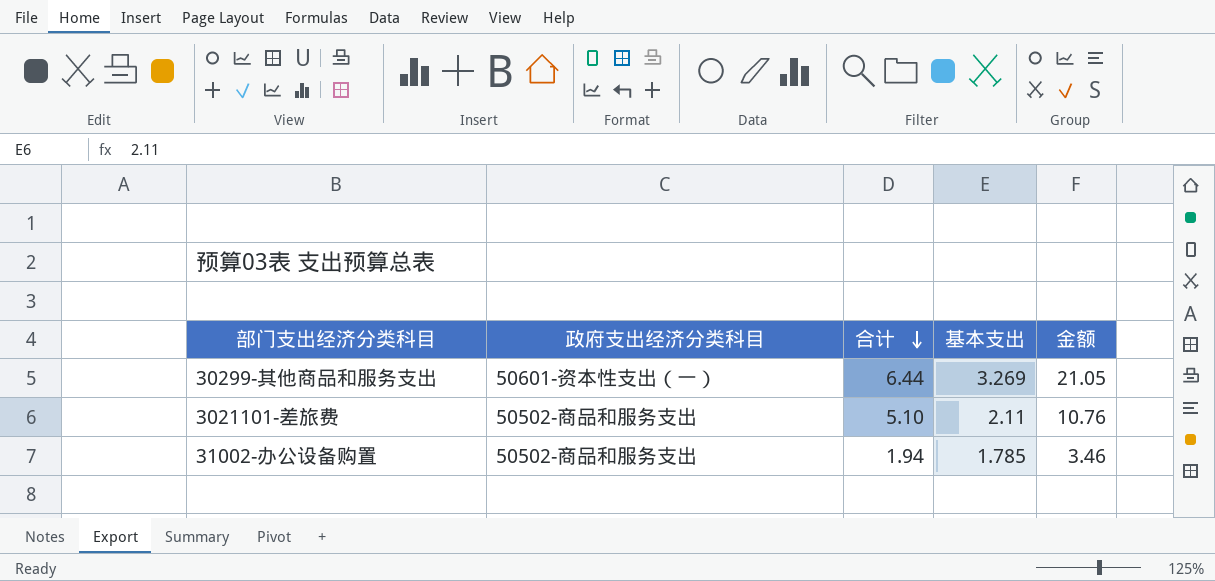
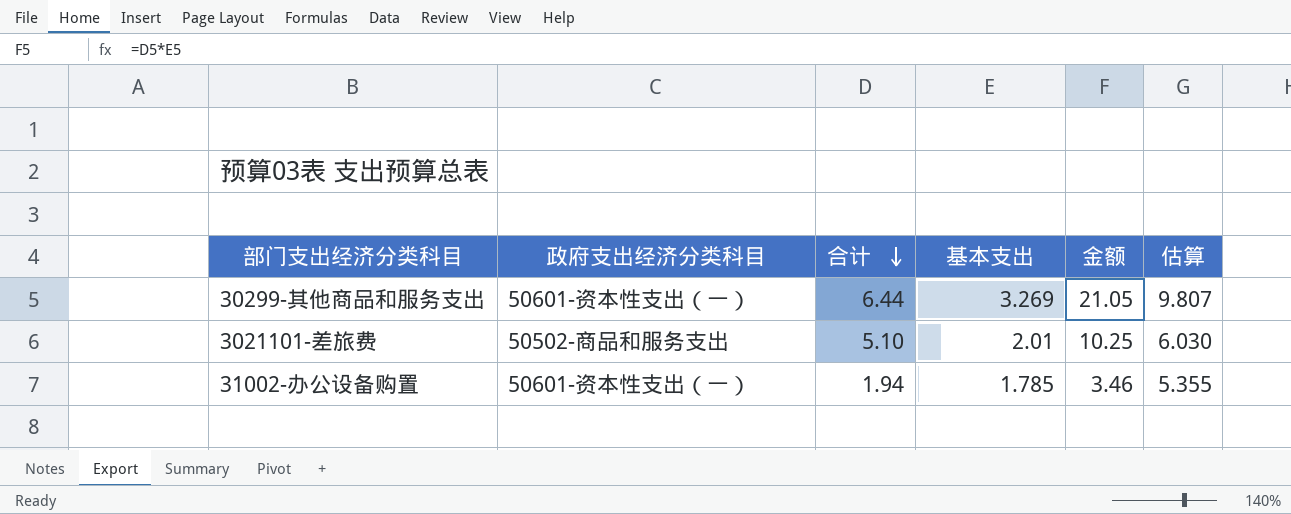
column 估算 | formula: none -> [基本支出] * 3
3021101-差旅费 | 基本支出: 2.11 -> 2.01
3021101-差旅费 | 金额: 10.76 -> 10.25
31002-办公设备购置 | 政府支出经济分类科目: 50502-商品和服务支出 -> 50601-资本性支出（一）

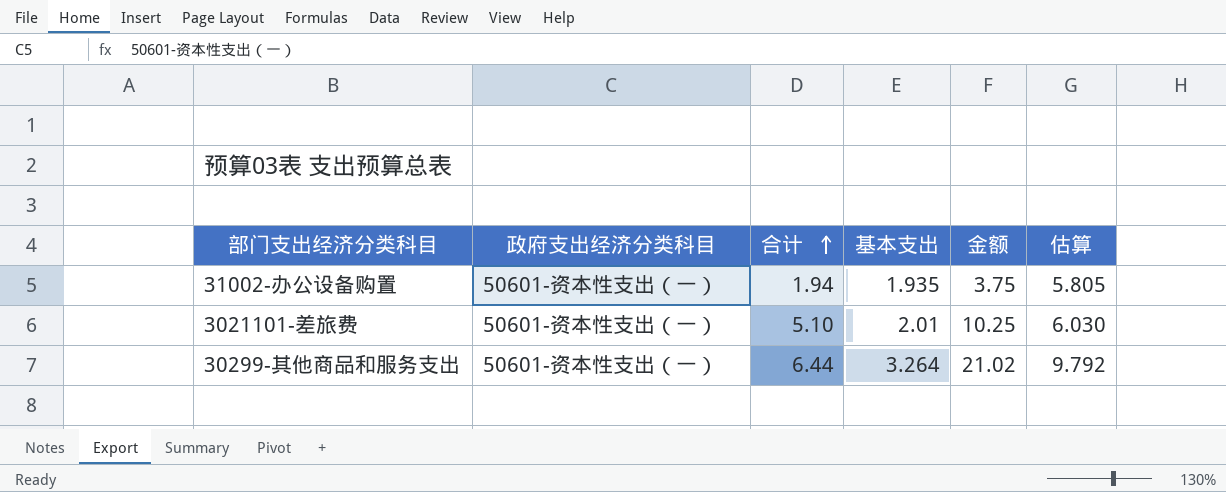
row order: 合计 descending -> 合计 ascending
31002-办公设备购置 | 基本支出: 1.785 -> 1.935
31002-办公设备购置 | 金额: 3.46 -> 3.75
31002-办公设备购置 | 估算: 5.355 -> 5.805
3021101-差旅费 | 政府支出经济分类科目: 50502-商品和服务支出 -> 50601-资本性支出（一）
30299-其他商品和服务支出 | 基本支出: 3.269 -> 3.264
30299-其他商品和服务支出 | 金额: 21.05 -> 21.02
30299-其他商品和服务支出 | 估算: 9.807 -> 9.792

